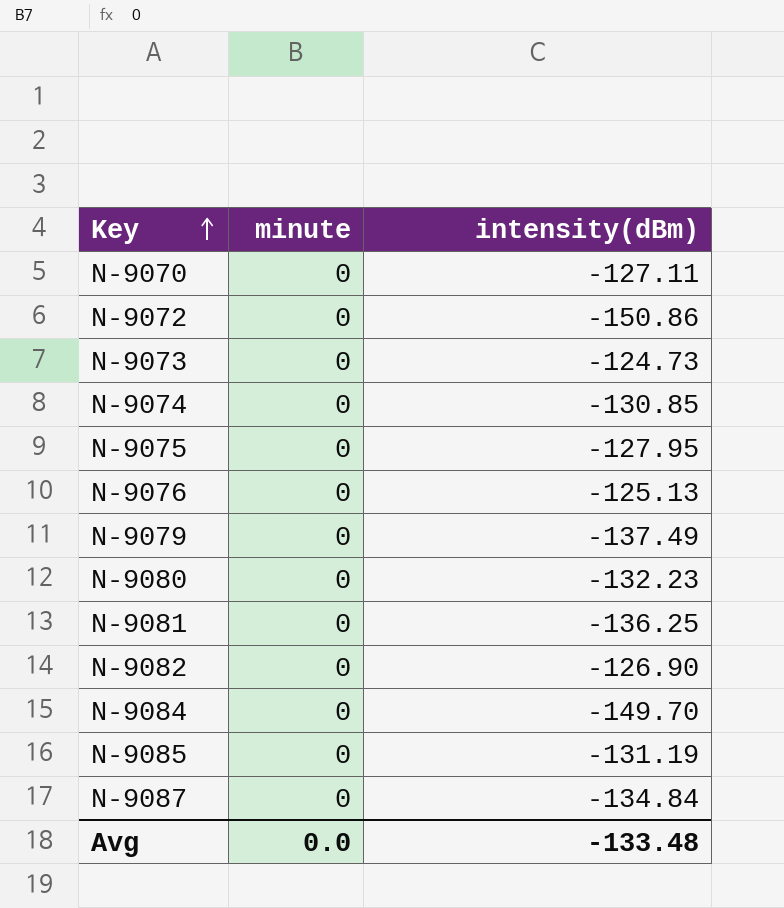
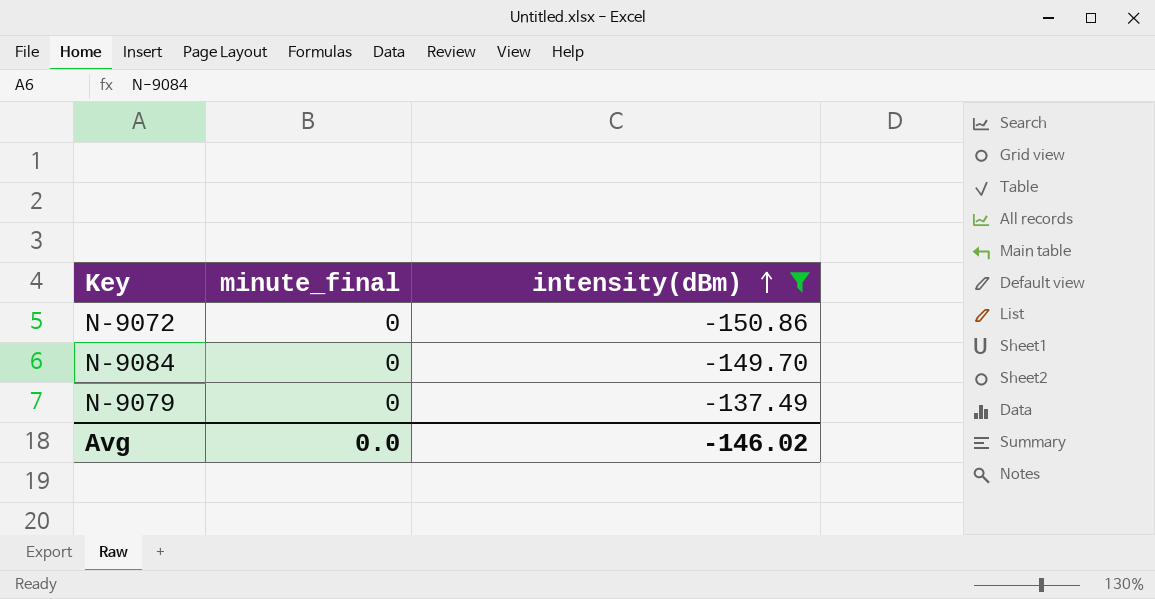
filter: none -> intensity(dBm) <= -137.49
row order: Key ascending -> intensity(dBm) ascending
column name: minute -> minute_final
Avg | intensity(dBm): -133.48 -> -146.02

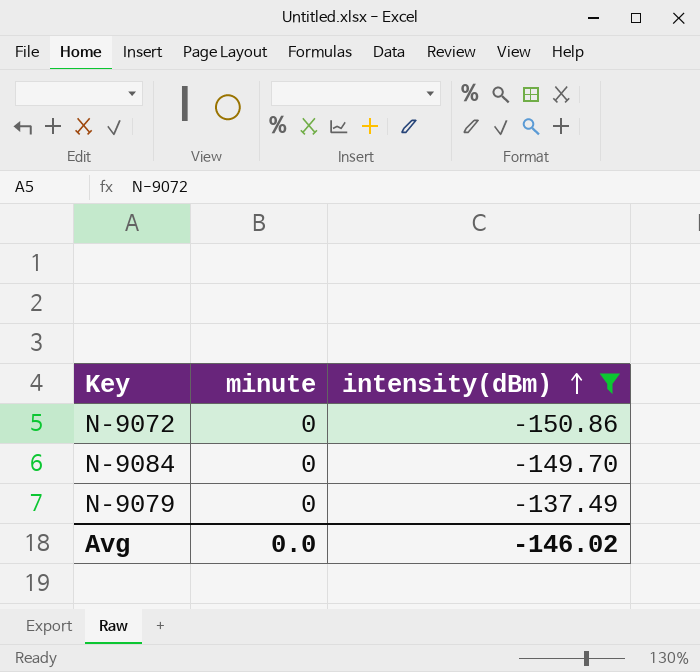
column name: minute_final -> minute

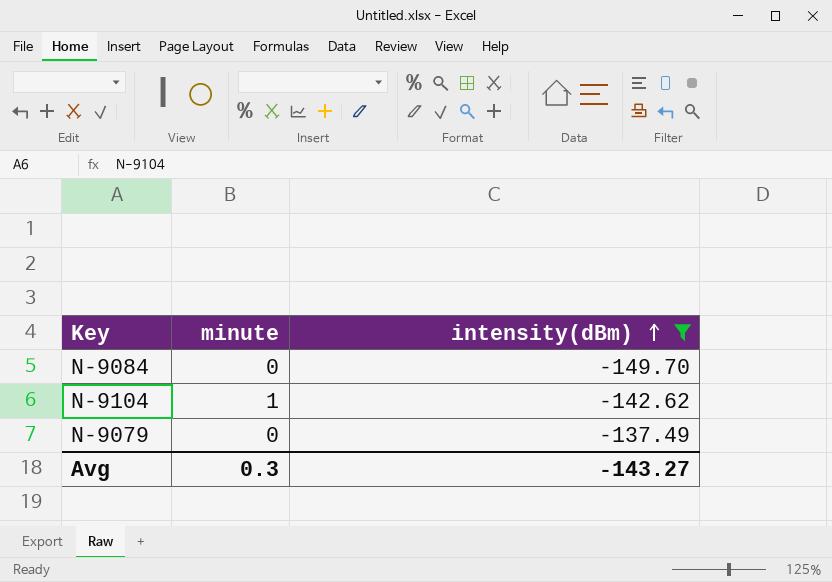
row N-9072: 0 | -150.86 -> none
row N-9104: none -> 1 | -142.62
Avg | minute: 0.0 -> 0.3
Avg | intensity(dBm): -146.02 -> -143.27

